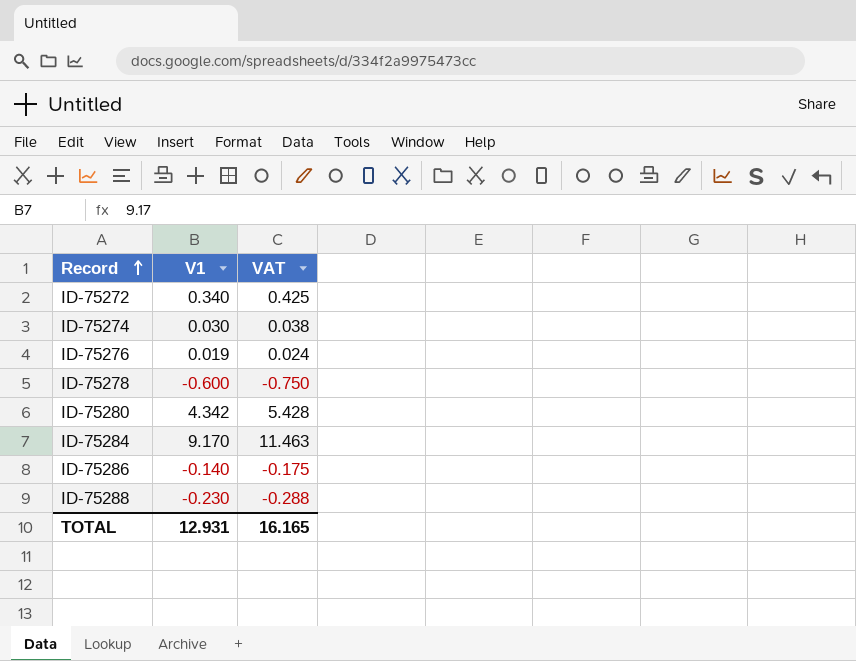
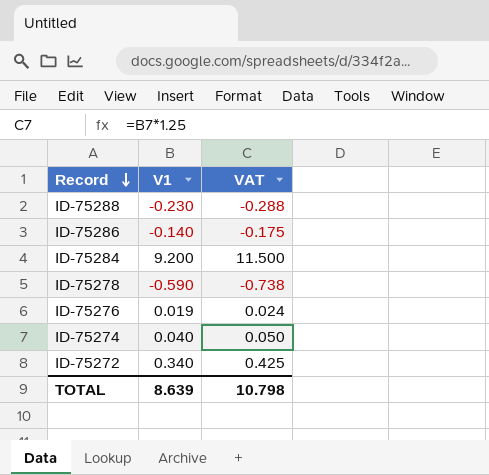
row order: Record ascending -> Record descending
row ID-75280: 4.342 | 5.428 -> none
ID-75284 | V1: 9.170 -> 9.200
ID-75284 | VAT: 11.463 -> 11.500
ID-75278 | V1: -0.600 -> -0.590
ID-75278 | VAT: -0.750 -> -0.738
ID-75274 | V1: 0.030 -> 0.040
ID-75274 | VAT: 0.038 -> 0.050
TOTAL | V1: 12.931 -> 8.639
TOTAL | VAT: 16.165 -> 10.798

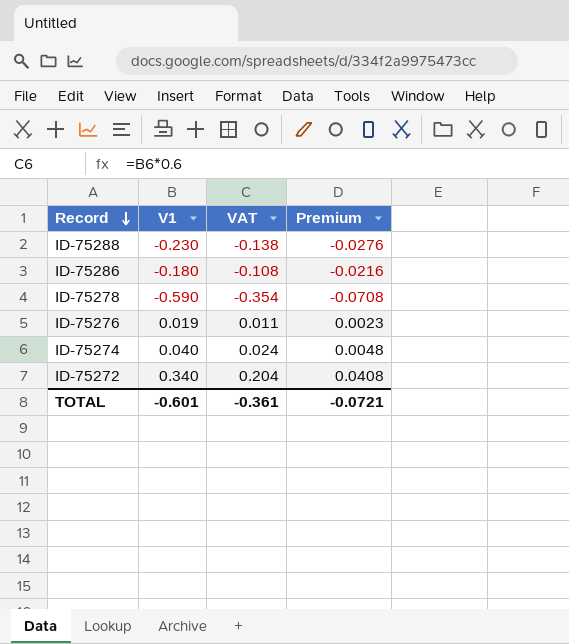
column VAT | formula: [V1] * 1.25 -> [V1] * 0.6
column Premium | formula: none -> [V1] * 0.12
row ID-75284: 9.200 | 11.500 -> none
ID-75286 | V1: -0.140 -> -0.180
TOTAL | V1: 8.639 -> -0.601
TOTAL | VAT: 10.798 -> -0.361

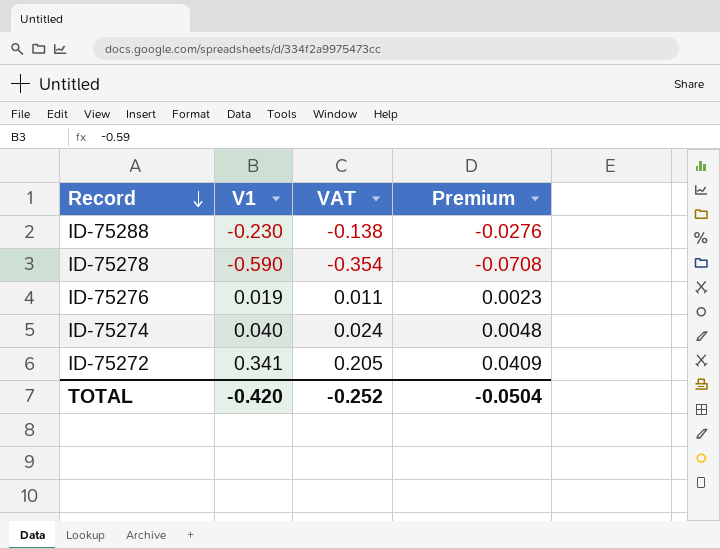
row ID-75286: -0.180 | -0.108 | -0.0216 -> none
ID-75272 | V1: 0.340 -> 0.341
ID-75272 | VAT: 0.204 -> 0.205
ID-75272 | Premium: 0.0408 -> 0.0409
TOTAL | V1: -0.601 -> -0.420
TOTAL | VAT: -0.361 -> -0.252
TOTAL | Premium: -0.0721 -> -0.0504

